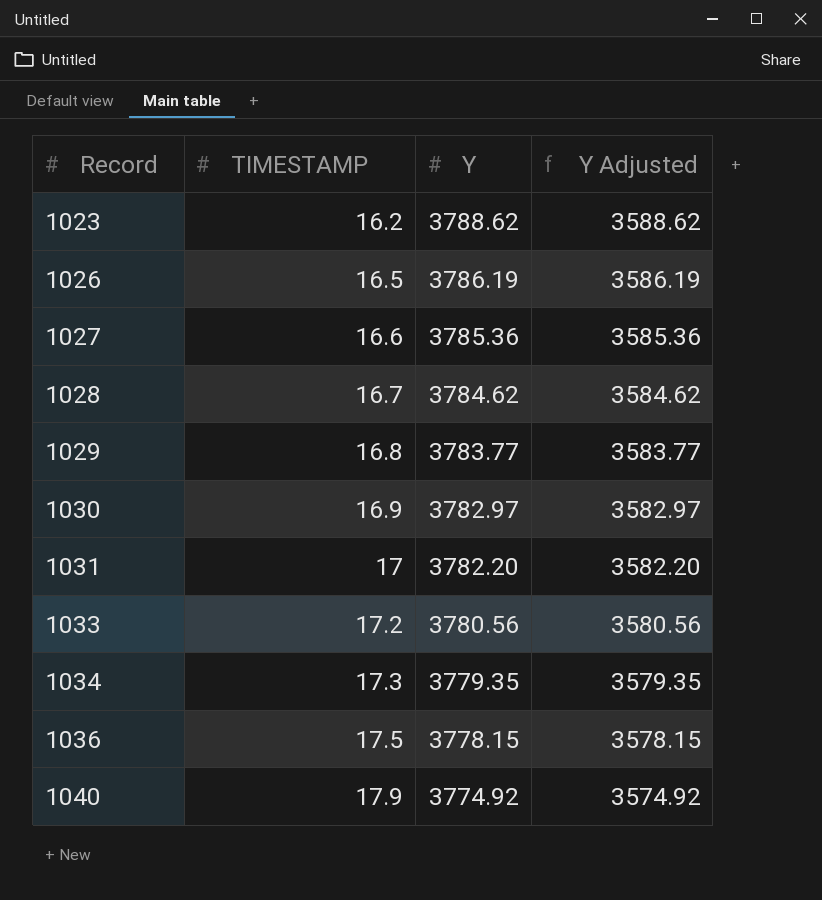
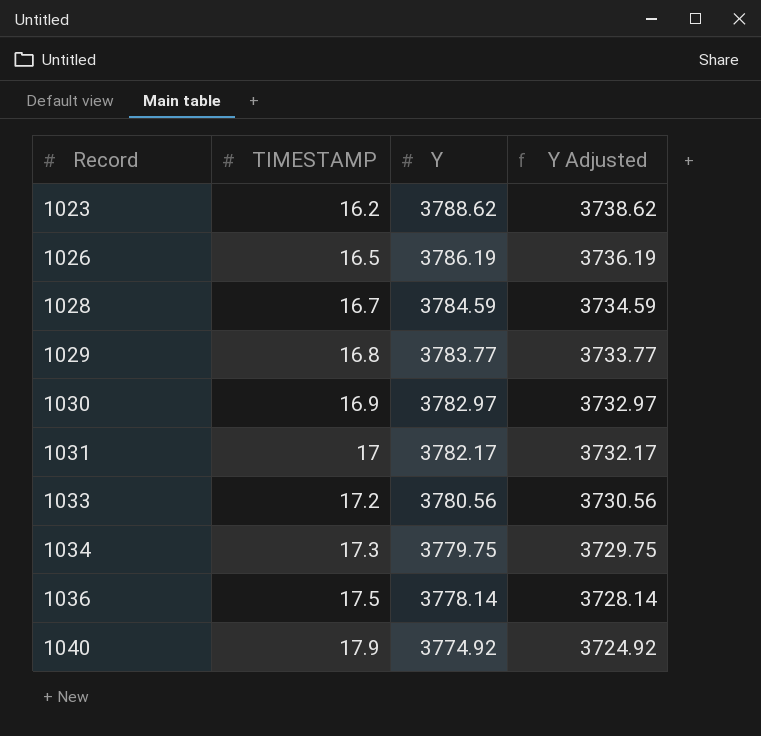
column Y Adjusted | formula: [Y] - 200 -> [Y] - 50
row 1027: 16.6 | 3785.36 | 3585.36 -> none
1028 | Y: 3784.62 -> 3784.59
1031 | Y: 3782.20 -> 3782.17
1034 | Y: 3779.35 -> 3779.75
1036 | Y: 3778.15 -> 3778.14

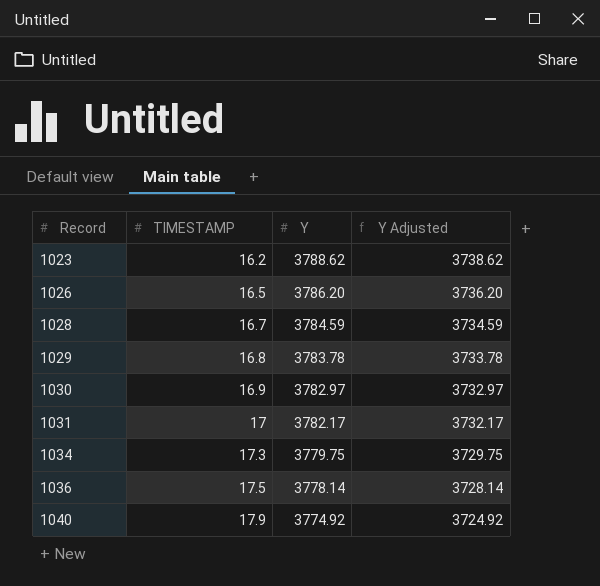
row 1033: 17.2 | 3780.56 | 3730.56 -> none
1026 | Y: 3786.19 -> 3786.20
1026 | Y Adjusted: 3736.19 -> 3736.20
1029 | Y: 3783.77 -> 3783.78
1029 | Y Adjusted: 3733.77 -> 3733.78

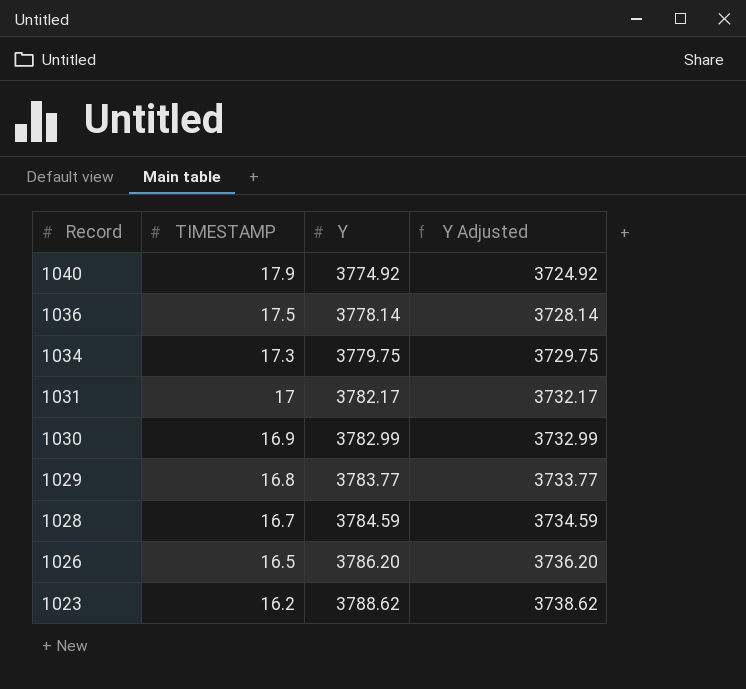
row order: Record ascending -> Record descending
1030 | Y: 3782.97 -> 3782.99
1030 | Y Adjusted: 3732.97 -> 3732.99
1029 | Y: 3783.78 -> 3783.77
1029 | Y Adjusted: 3733.78 -> 3733.77

